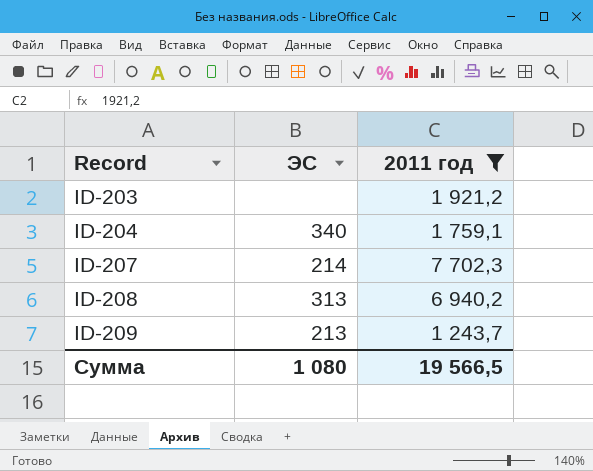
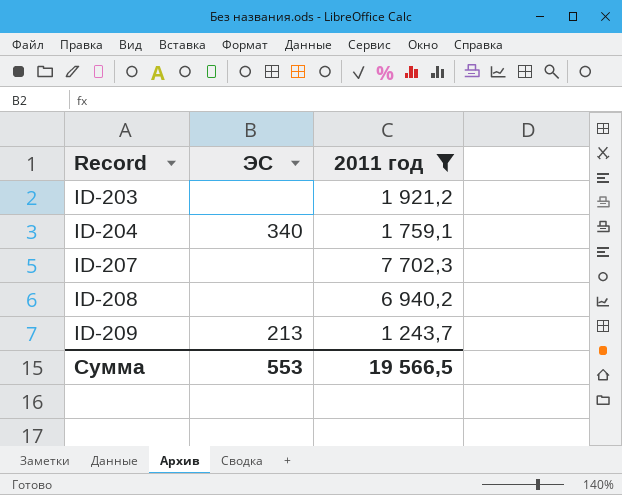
ID-207 | ЭС: 214 -> none
ID-208 | ЭС: 313 -> none
Сумма | ЭС: 1 080 -> 553

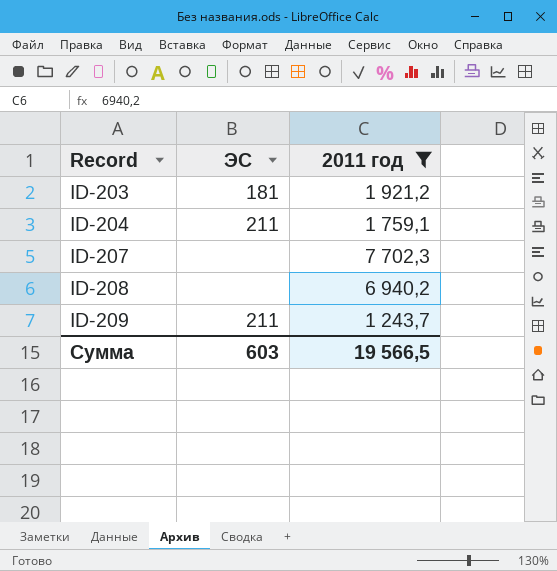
ID-203 | ЭС: none -> 181
ID-204 | ЭС: 340 -> 211
ID-209 | ЭС: 213 -> 211
Сумма | ЭС: 553 -> 603

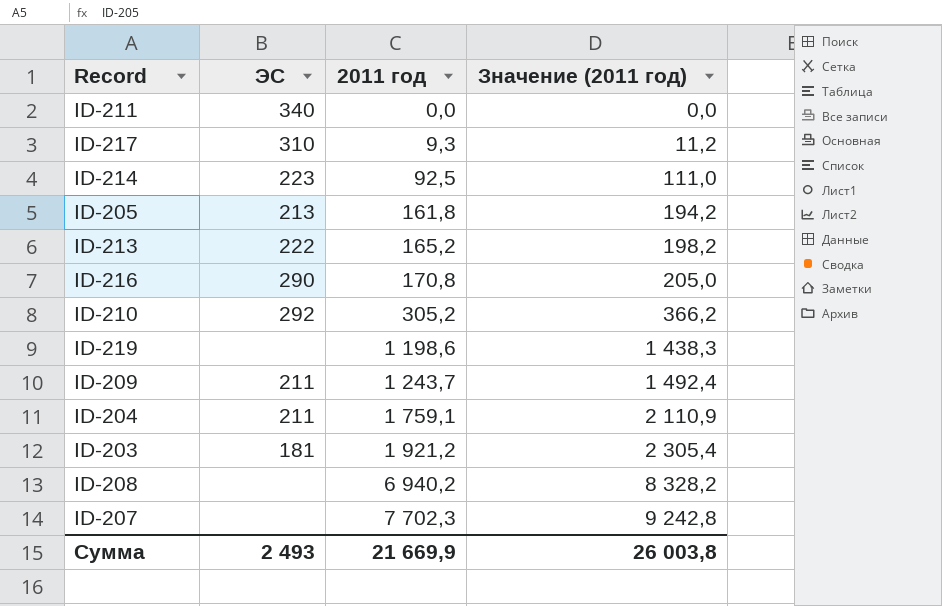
filter: 2011 год >= 1 243,7 -> none
row order: Record ascending -> 2011 год ascending
column Значение (2011 год) | formula: none -> [2011 год] * 1,2
Сумма | ЭС: 603 -> 2 493
Сумма | 2011 год: 19 566,5 -> 21 669,9

